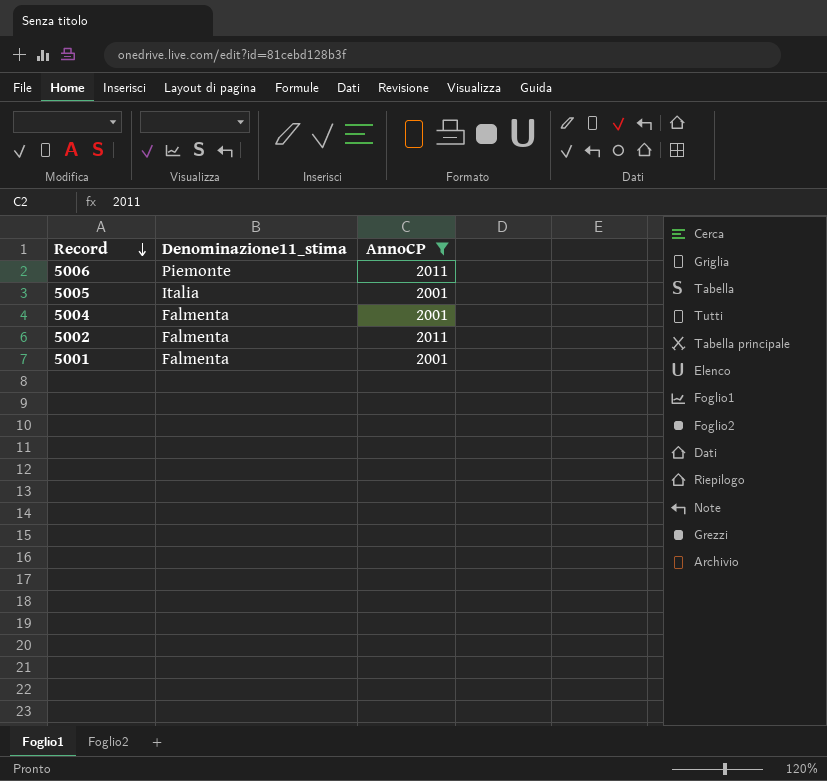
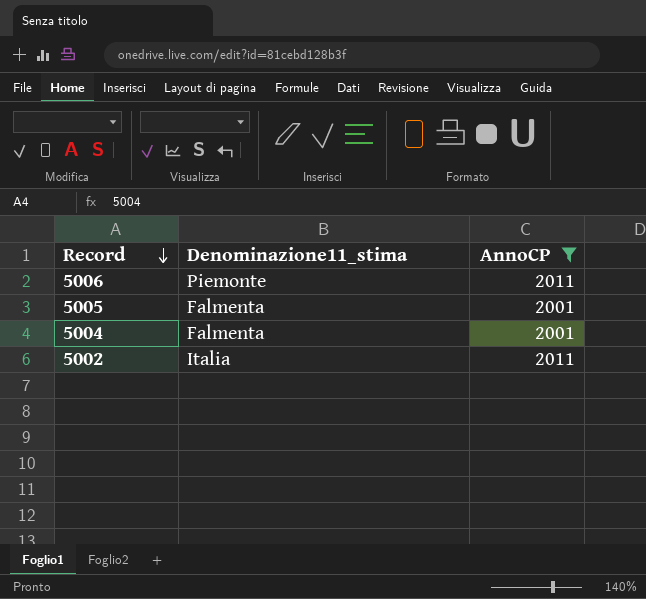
row 5001: Falmenta | 2001 -> none
5005 | Denominazione11_stima: Italia -> Falmenta
5002 | Denominazione11_stima: Falmenta -> Italia

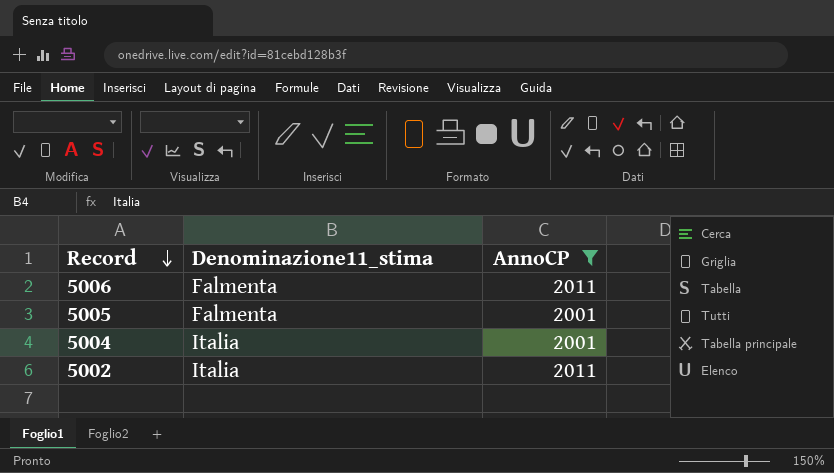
5006 | Denominazione11_stima: Piemonte -> Falmenta
5004 | Denominazione11_stima: Falmenta -> Italia

